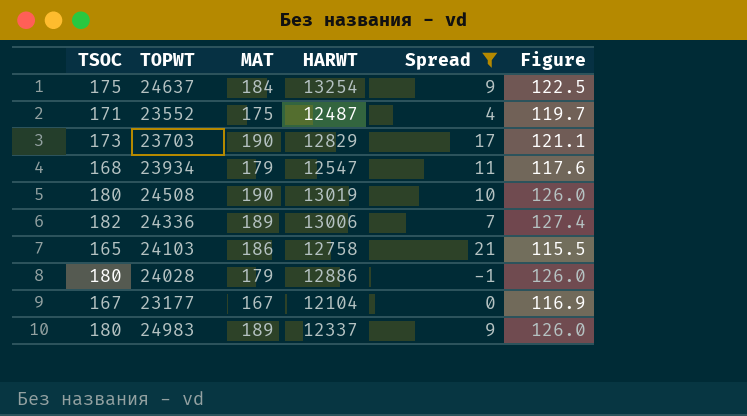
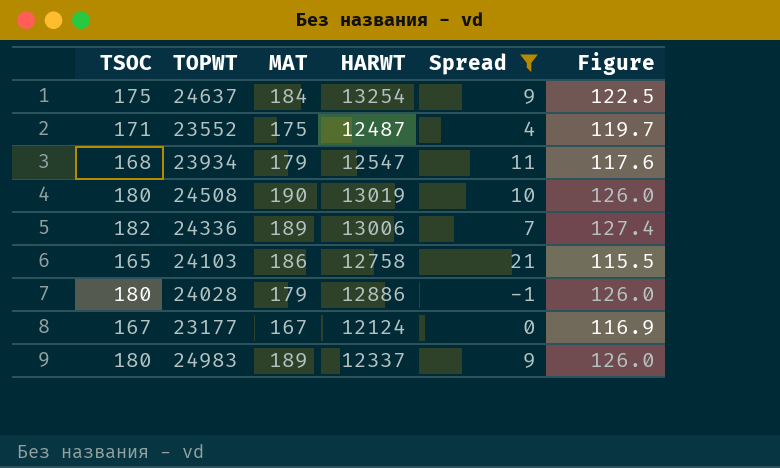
row 23703: 173 | 190 | 12829 | 17 | 121.1 -> none
23177 | HARWT: 12104 -> 12124

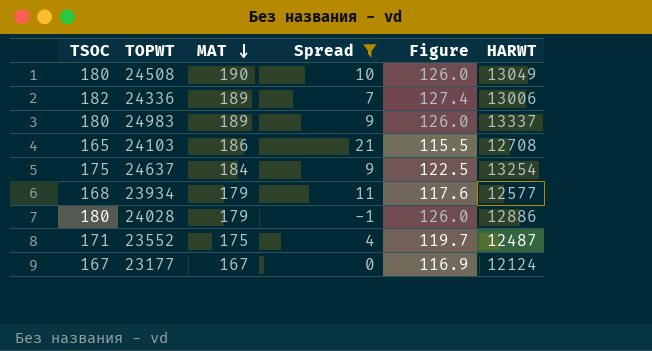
row order: none -> MAT descending
column HARWT | position: 4 -> 6
24508 | HARWT: 13019 -> 13049
24983 | HARWT: 12337 -> 13337
24103 | HARWT: 12758 -> 12708
23934 | HARWT: 12547 -> 12577

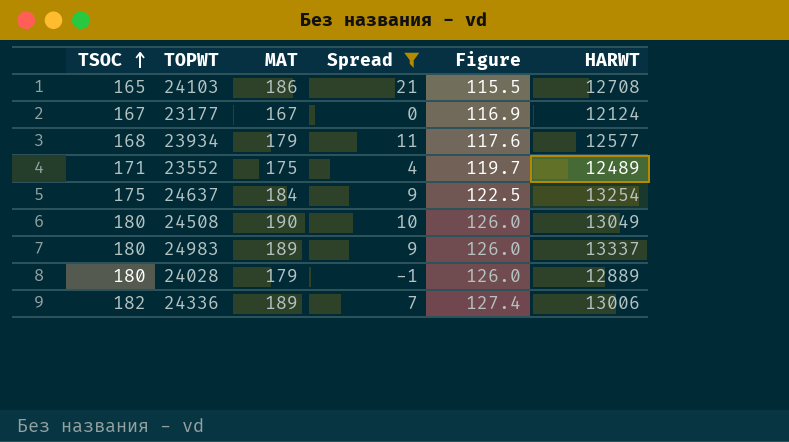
row order: MAT descending -> TSOC ascending
23552 | HARWT: 12487 -> 12489
24028 | HARWT: 12886 -> 12889

